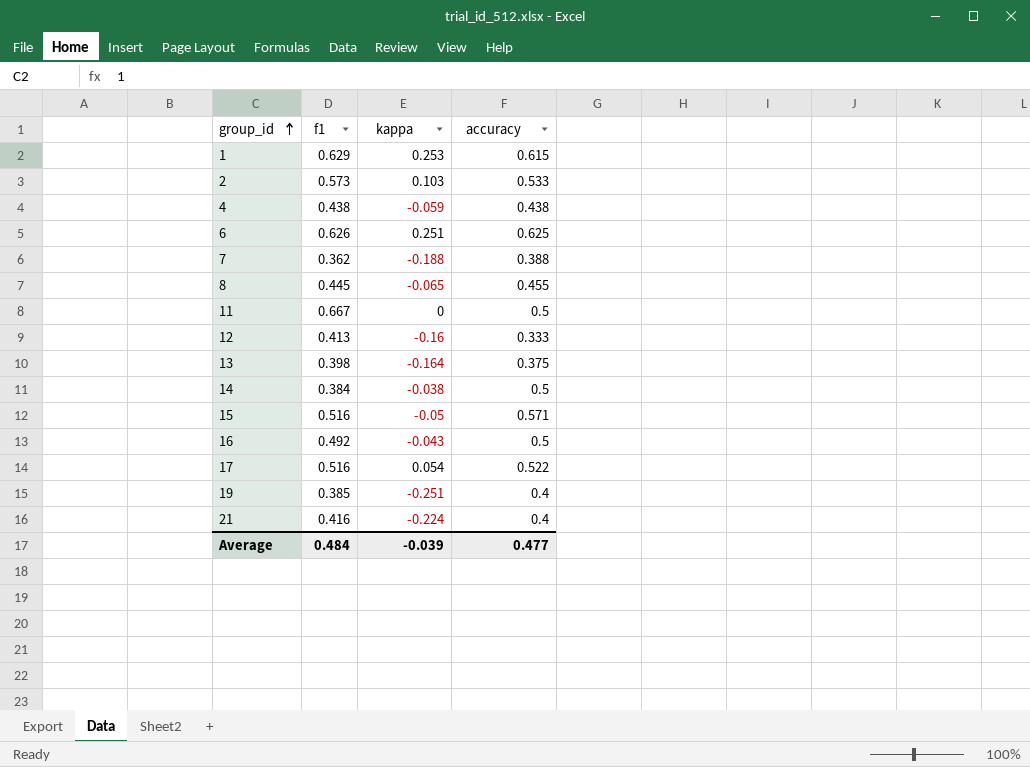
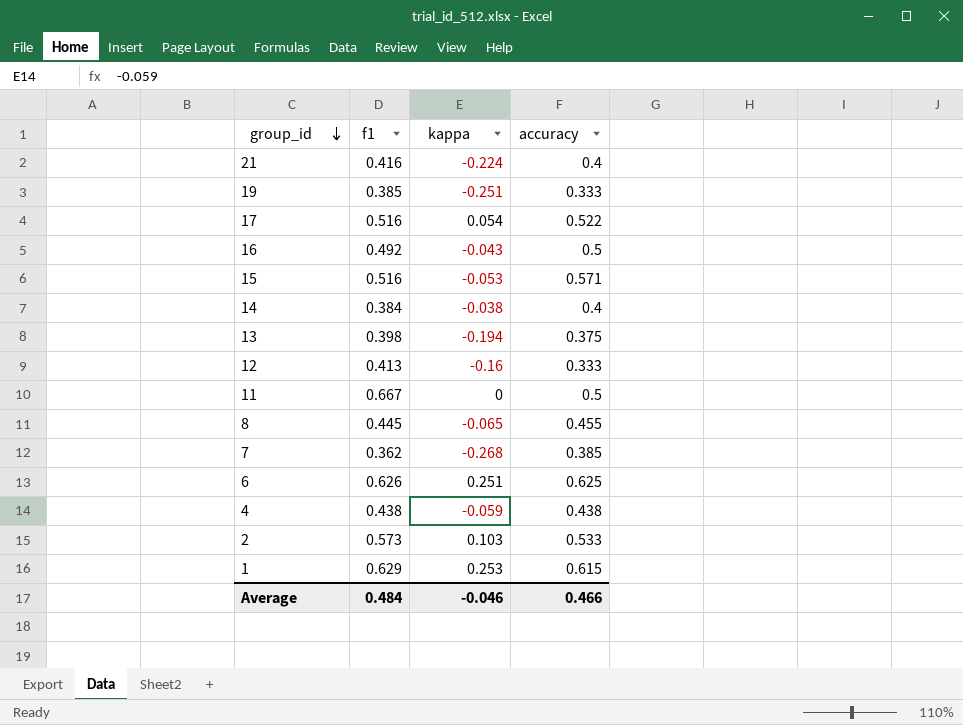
row order: group_id ascending -> group_id descending
19 | accuracy: 0.4 -> 0.333
15 | kappa: -0.05 -> -0.053
14 | accuracy: 0.5 -> 0.4
13 | kappa: -0.164 -> -0.194
7 | kappa: -0.188 -> -0.268
7 | accuracy: 0.388 -> 0.385
Average | kappa: -0.039 -> -0.046
Average | accuracy: 0.477 -> 0.466

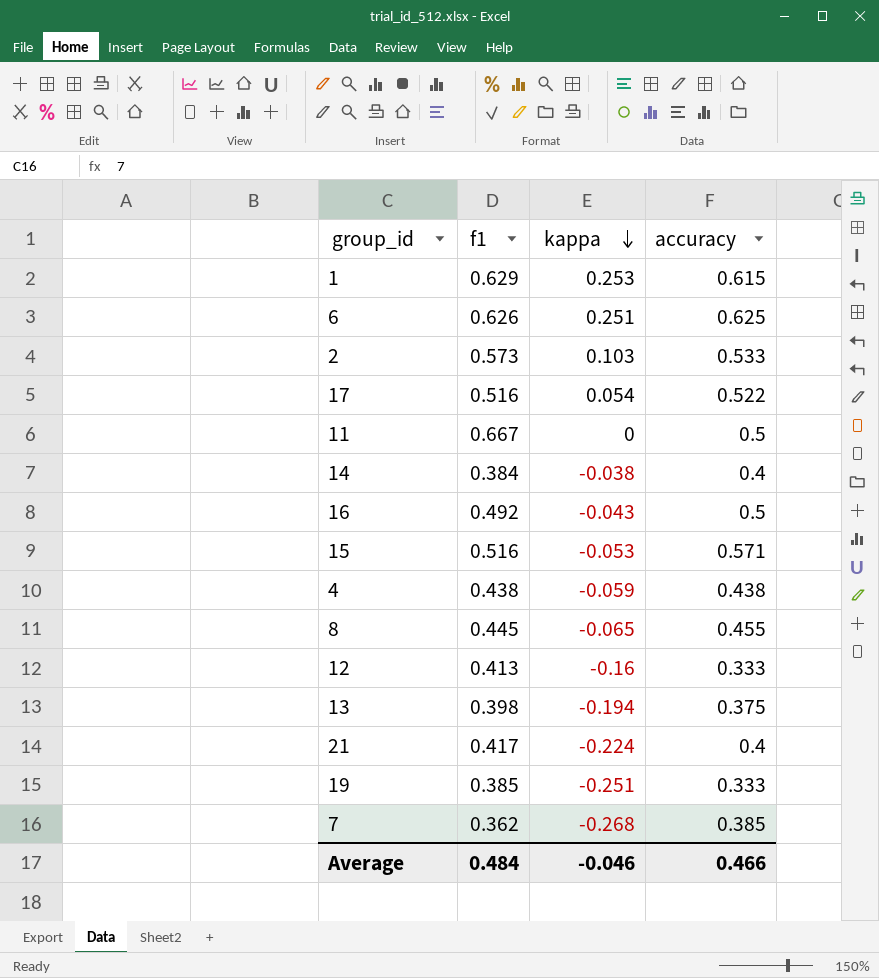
row order: group_id descending -> kappa descending
21 | f1: 0.416 -> 0.417

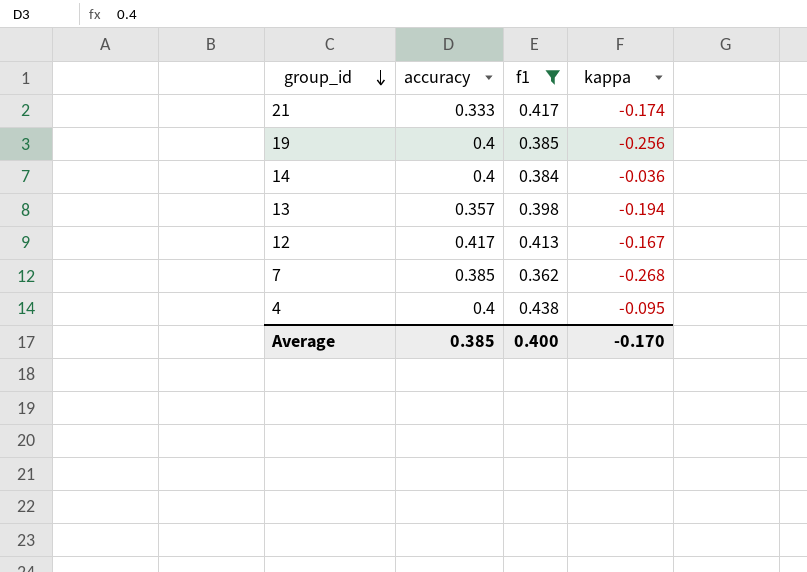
filter: none -> f1 <= 0.438
row order: kappa descending -> group_id descending
column accuracy | position: 4 -> 2
21 | accuracy: 0.4 -> 0.333
21 | kappa: -0.224 -> -0.174
19 | accuracy: 0.333 -> 0.4
19 | kappa: -0.251 -> -0.256
14 | kappa: -0.038 -> -0.036
13 | accuracy: 0.375 -> 0.357
12 | accuracy: 0.333 -> 0.417
12 | kappa: -0.16 -> -0.167
4 | accuracy: 0.438 -> 0.4
4 | kappa: -0.059 -> -0.095
Average | accuracy: 0.466 -> 0.385
Average | f1: 0.484 -> 0.400
Average | kappa: -0.046 -> -0.170

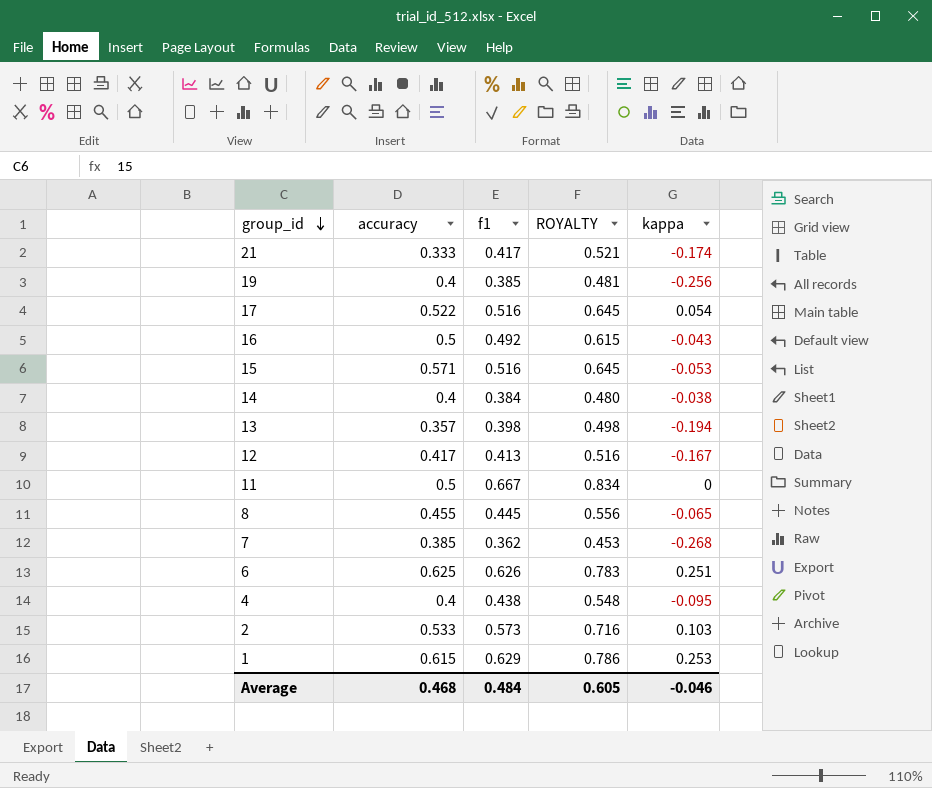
filter: f1 <= 0.438 -> none
column ROYALTY | formula: none -> [f1] * 1.25
14 | kappa: -0.036 -> -0.038
Average | accuracy: 0.385 -> 0.468
Average | f1: 0.400 -> 0.484
Average | kappa: -0.170 -> -0.046

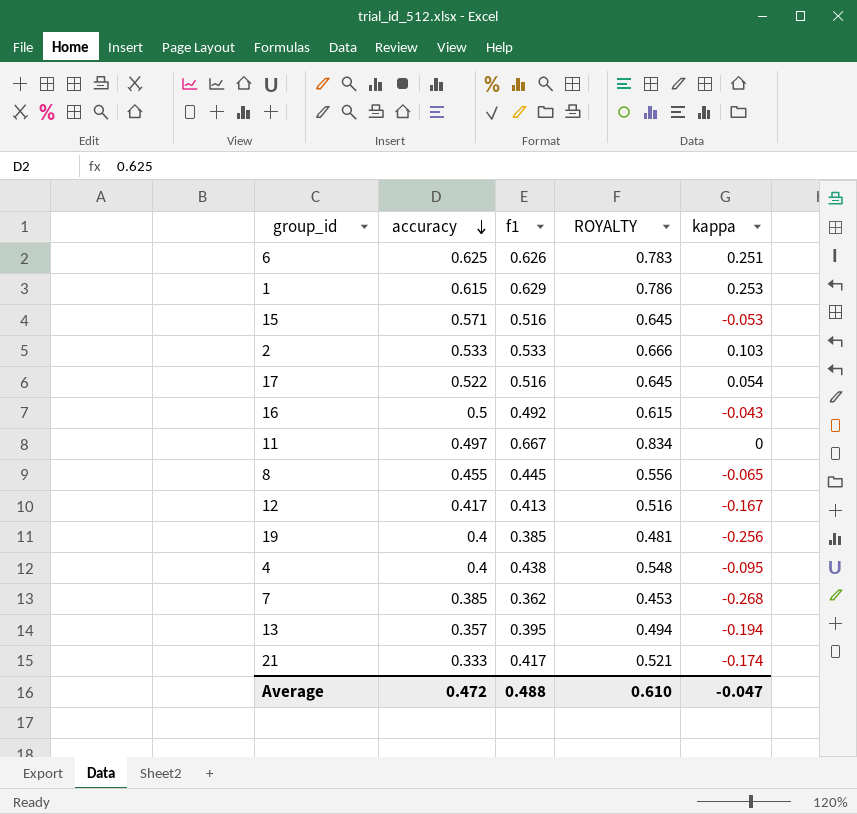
row order: group_id descending -> accuracy descending
row 14: 0.4 | 0.384 | 0.480 | -0.038 -> none
2 | f1: 0.573 -> 0.533
2 | ROYALTY: 0.716 -> 0.666
11 | accuracy: 0.5 -> 0.497
13 | f1: 0.398 -> 0.395
13 | ROYALTY: 0.498 -> 0.494
Average | accuracy: 0.468 -> 0.472
Average | f1: 0.484 -> 0.488
Average | ROYALTY: 0.605 -> 0.610
Average | kappa: -0.046 -> -0.047

